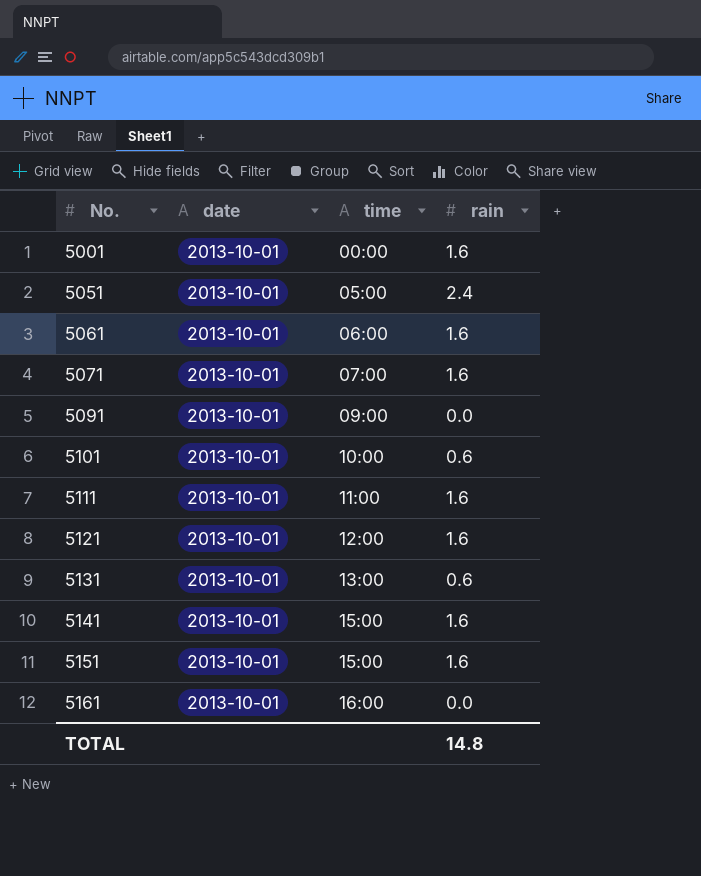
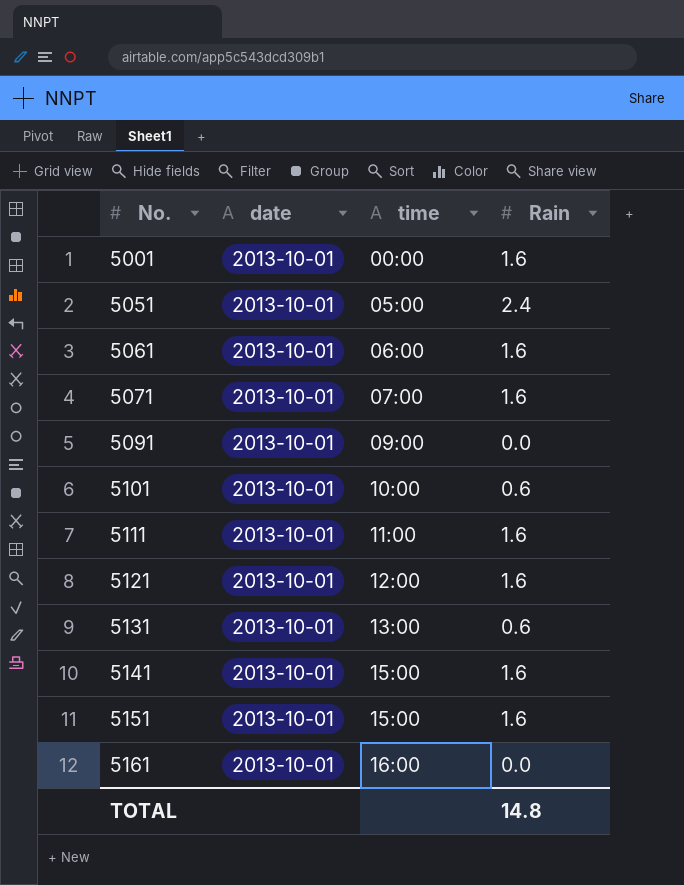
column name: rain -> Rain

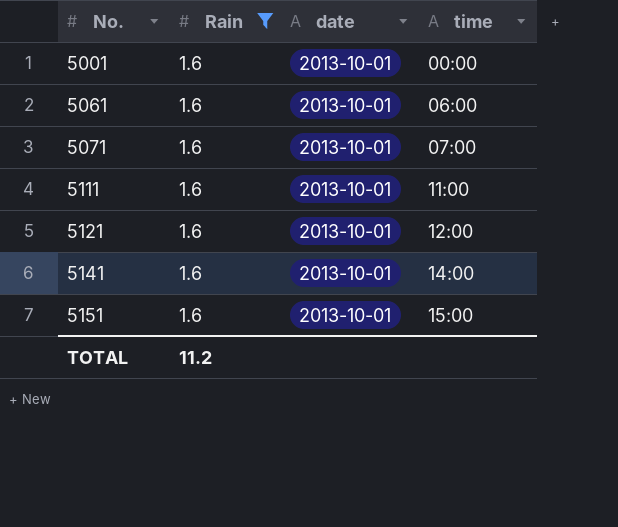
filter: none -> Rain = 1.6
column Rain | position: 4 -> 2
5141 | time: 15:00 -> 14:00
TOTAL | Rain: 14.8 -> 11.2

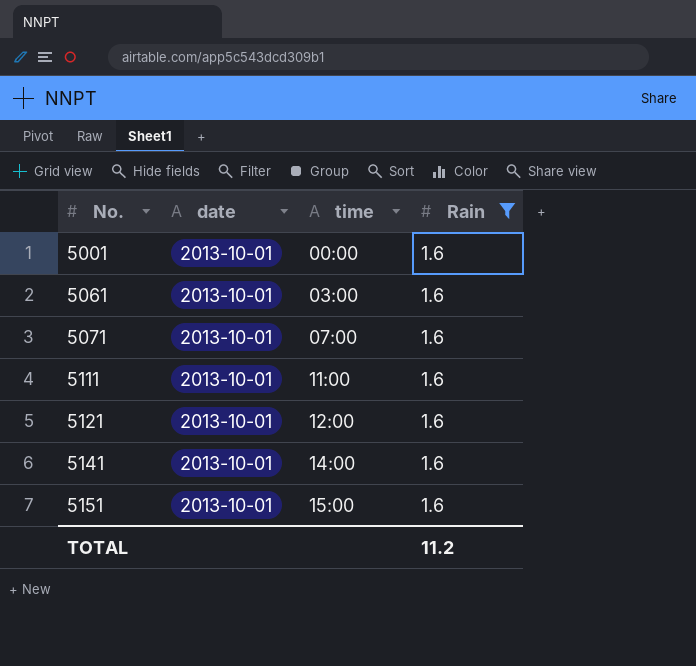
column Rain | position: 2 -> 4
5061 | time: 06:00 -> 03:00

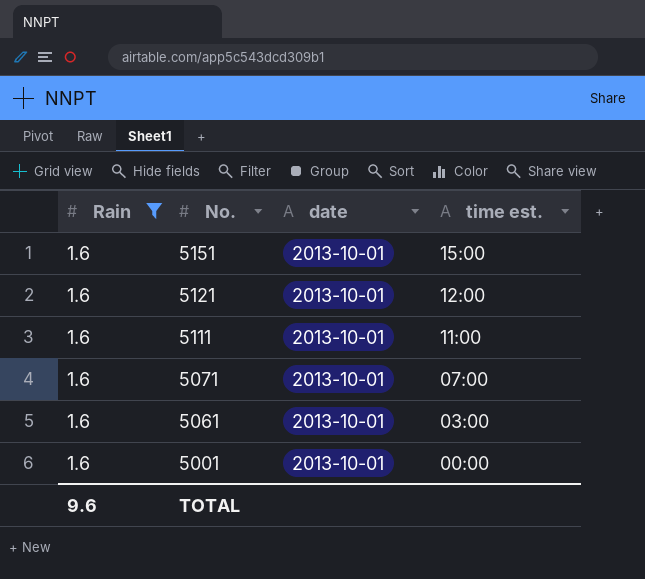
row order: No. ascending -> No. descending
column Rain | position: 4 -> 1
column name: time -> time est.
row 5141: 2013-10-01 | 14:00 | 1.6 -> none
TOTAL | Rain: 11.2 -> 9.6

